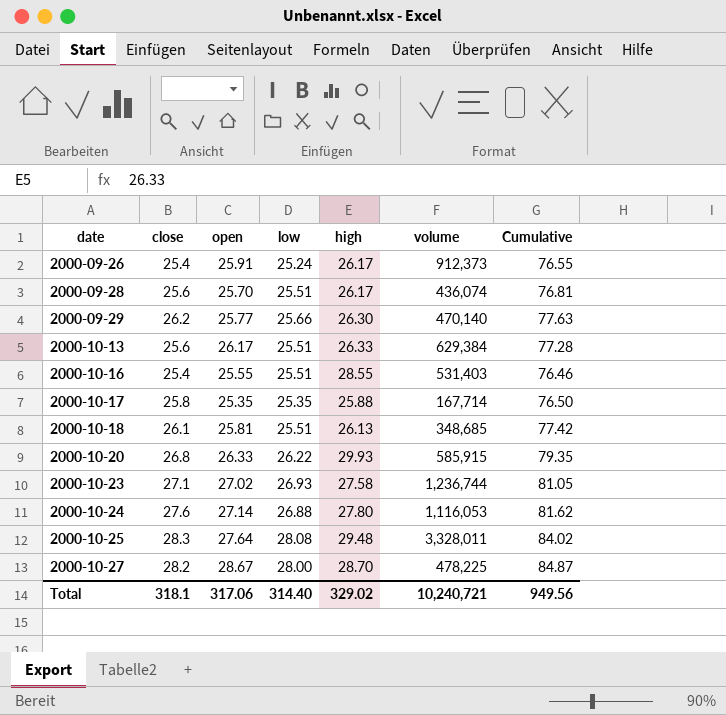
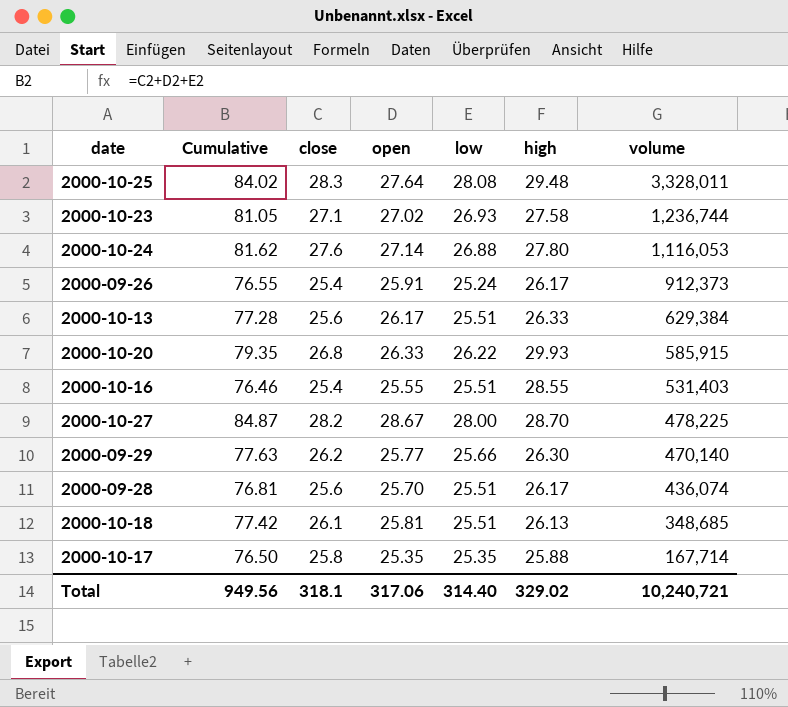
row order: date ascending -> volume descending
column Cumulative | position: 7 -> 2

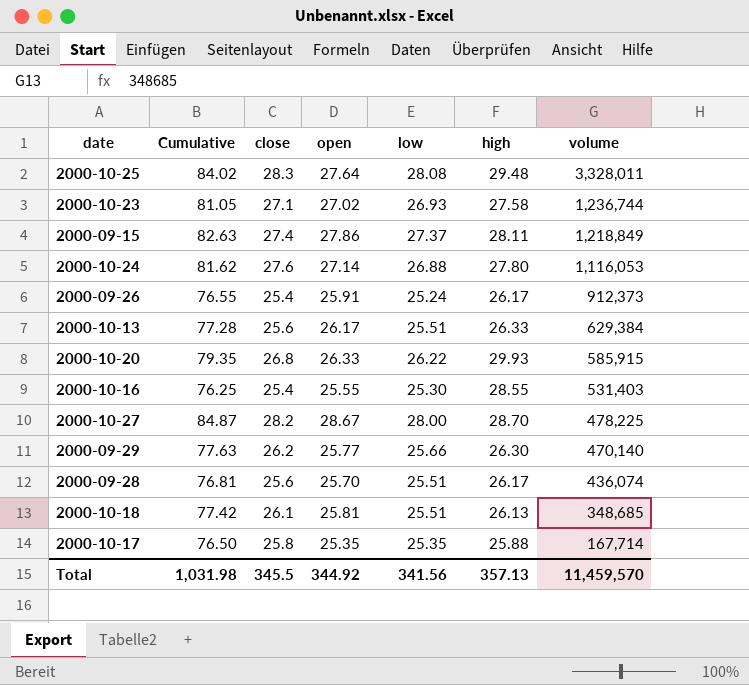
row 2000-09-15: none -> 82.63 | 27.4 | 27.86 | 27.37 | 28.11 | 1,218,849
2000-10-16 | Cumulative: 76.46 -> 76.25
2000-10-16 | low: 25.51 -> 25.30
Total | Cumulative: 949.56 -> 1,031.98
Total | close: 318.1 -> 345.5
Total | open: 317.06 -> 344.92
Total | low: 314.40 -> 341.56
Total | high: 329.02 -> 357.13
Total | volume: 10,240,721 -> 11,459,570

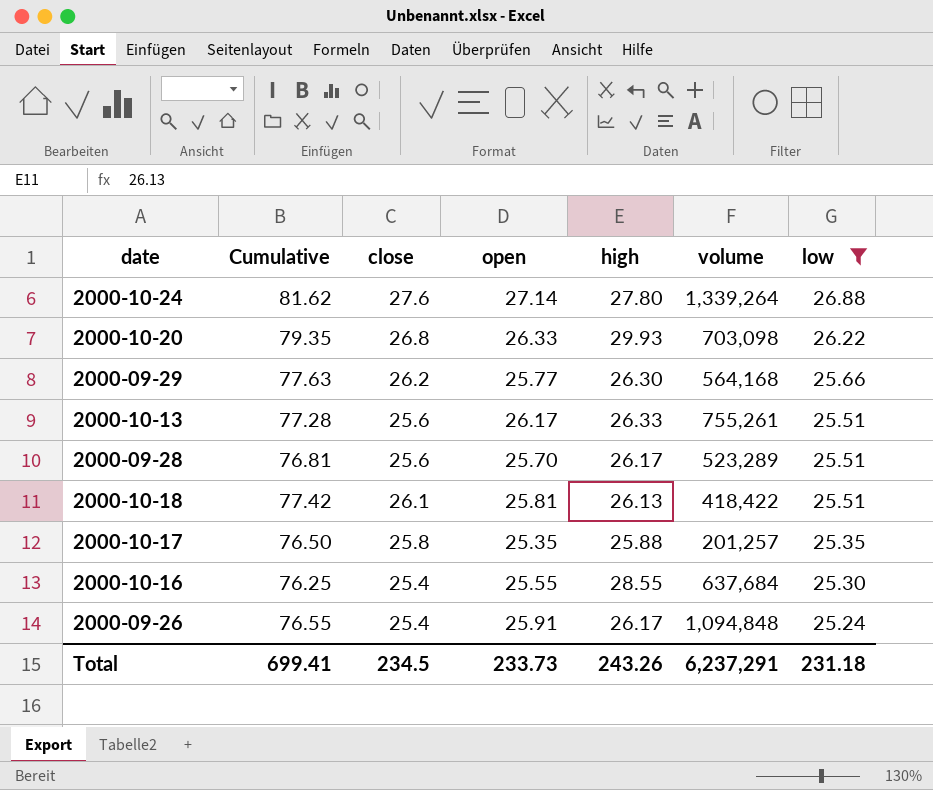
filter: none -> low <= 26.88
row order: volume descending -> low descending
column low | position: 5 -> 7
2000-10-24 | volume: 1,116,053 -> 1,339,264
2000-10-20 | volume: 585,915 -> 703,098
2000-09-29 | volume: 470,140 -> 564,168
2000-10-13 | volume: 629,384 -> 755,261
2000-09-28 | volume: 436,074 -> 523,289
2000-10-18 | volume: 348,685 -> 418,422
2000-10-17 | volume: 167,714 -> 201,257
2000-10-16 | volume: 531,403 -> 637,684
2000-09-26 | volume: 912,373 -> 1,094,848
Total | Cumulative: 1,031.98 -> 699.41
Total | close: 345.5 -> 234.5
Total | open: 344.92 -> 233.73
Total | high: 357.13 -> 243.26
Total | volume: 11,459,570 -> 6,237,291
Total | low: 341.56 -> 231.18

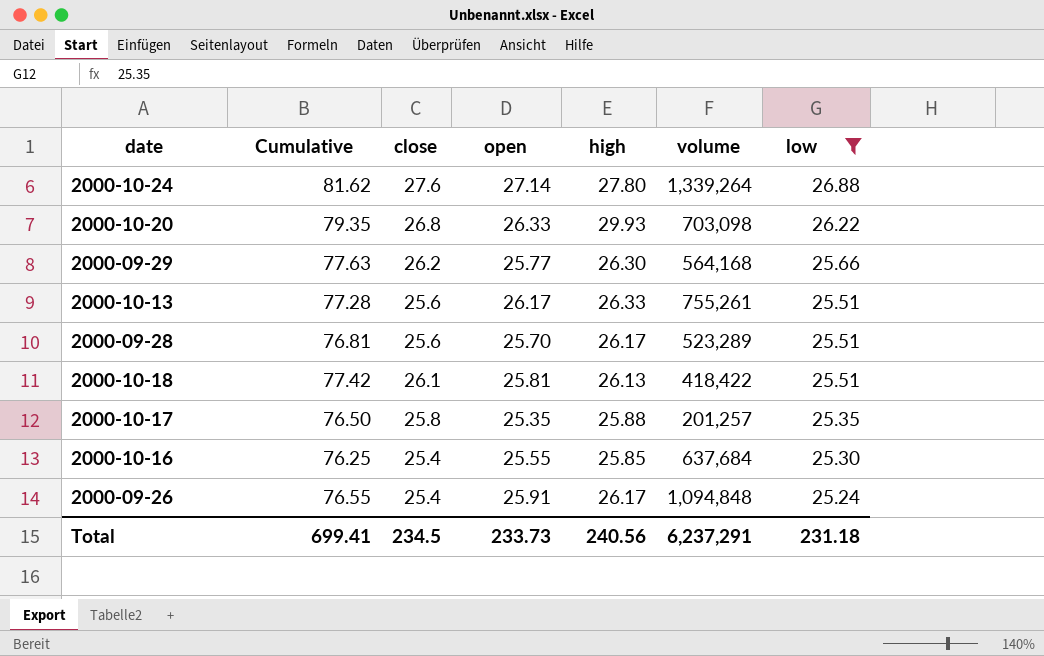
2000-10-16 | high: 28.55 -> 25.85
Total | high: 243.26 -> 240.56

